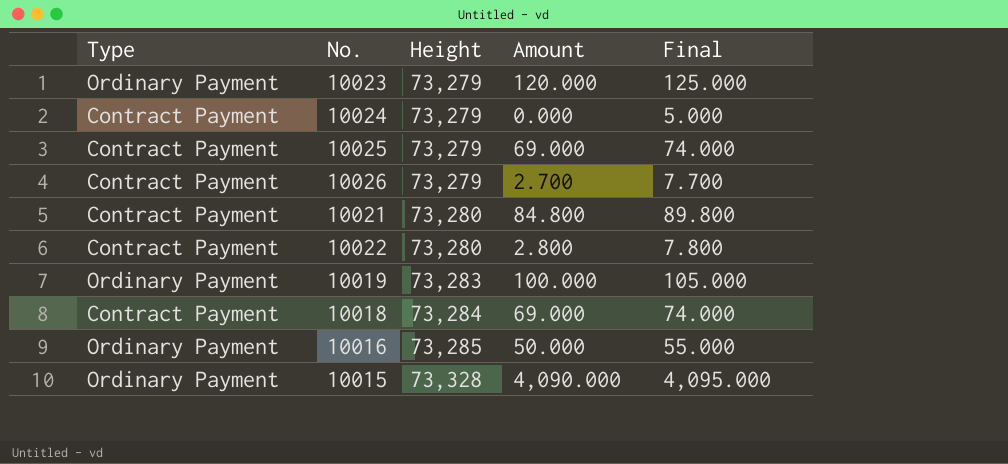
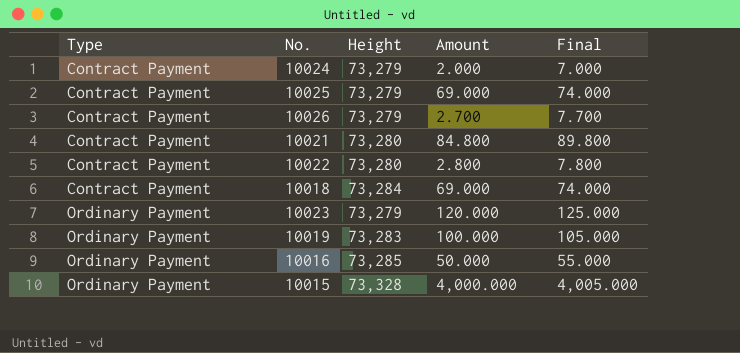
row order: Height ascending -> Type ascending
10024 | Amount: 0.000 -> 2.000
10024 | Final: 5.000 -> 7.000
10015 | Amount: 4,090.000 -> 4,000.000
10015 | Final: 4,095.000 -> 4,005.000

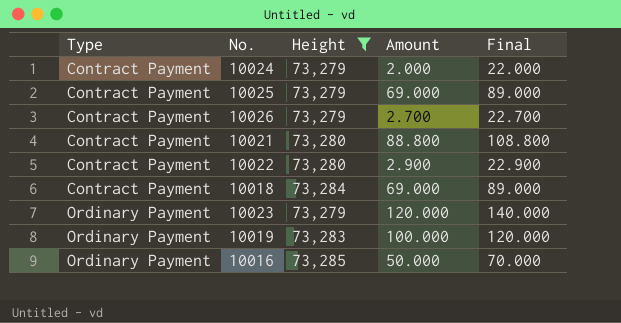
filter: none -> Height != 73,328
column Final | formula: [Amount] + 5 -> [Amount] + 20
10021 | Amount: 84.800 -> 88.800
10022 | Amount: 2.800 -> 2.900

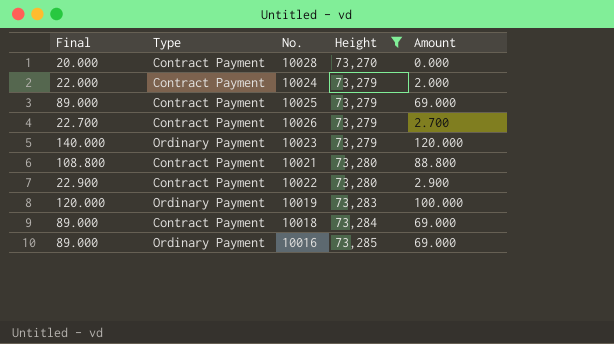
row order: Type ascending -> Height ascending
column Final | position: 5 -> 1
row 10028: none -> 20.000 | Contract Payment | 73,270 | 0.000
10016 | Final: 70.000 -> 89.000
10016 | Amount: 50.000 -> 69.000

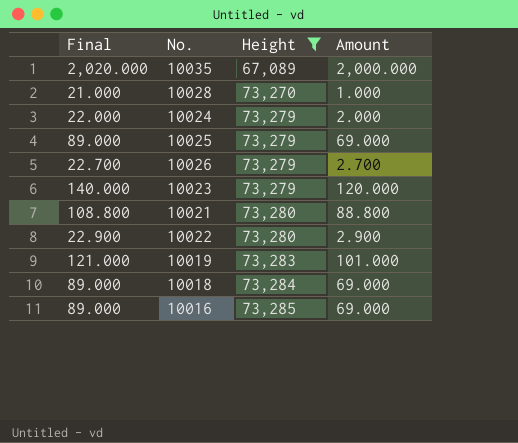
column Type | position: 2 -> none
row 10035: none -> 2,020.000 | 67,089 | 2,000.000
10028 | Final: 20.000 -> 21.000
10028 | Amount: 0.000 -> 1.000
10019 | Final: 120.000 -> 121.000
10019 | Amount: 100.000 -> 101.000

